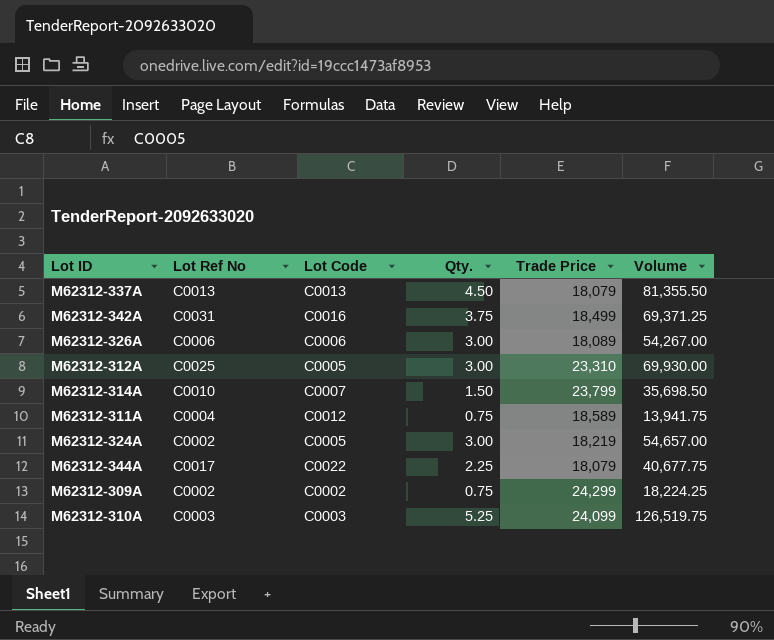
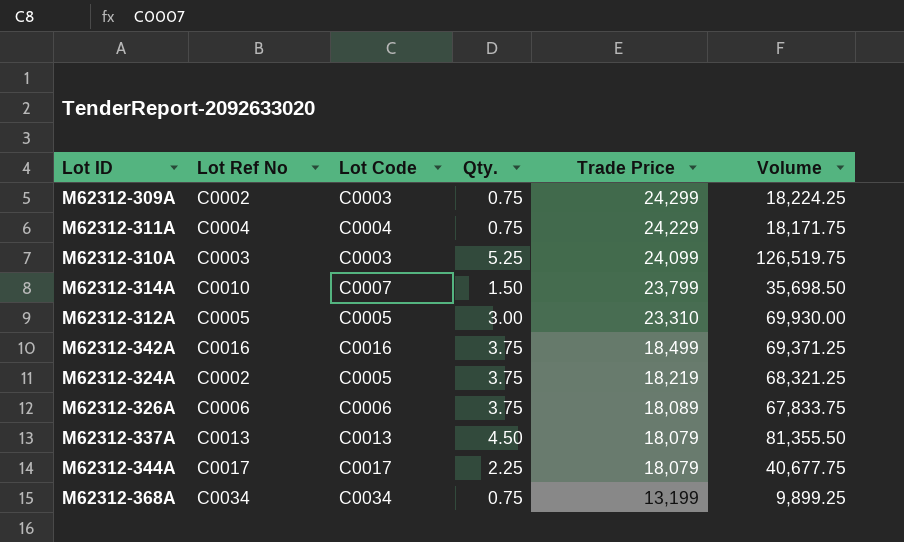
row order: none -> Trade Price descending
M62312-309A | Lot Code: C0002 -> C0003
M62312-311A | Lot Code: C0012 -> C0004
M62312-311A | Trade Price: 18,589 -> 24,229
M62312-311A | Volume: 13,941.75 -> 18,171.75
M62312-312A | Lot Ref No: C0025 -> C0005
M62312-342A | Lot Ref No: C0031 -> C0016
M62312-324A | Qty.: 3.00 -> 3.75
M62312-324A | Volume: 54,657.00 -> 68,321.25
M62312-326A | Qty.: 3.00 -> 3.75
M62312-326A | Volume: 54,267.00 -> 67,833.75
M62312-344A | Lot Code: C0022 -> C0017
row M62312-368A: none -> C0034 | C0034 | 0.75 | 13,199 | 9,899.25

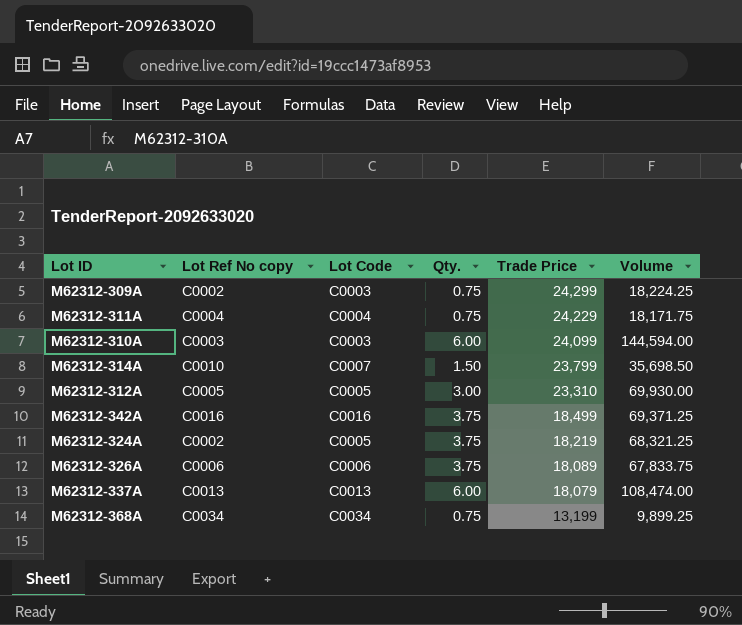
column name: Lot Ref No -> Lot Ref No copy
row M62312-344A: C0017 | C0017 | 2.25 | 18,079 | 40,677.75 -> none
M62312-310A | Qty.: 5.25 -> 6.00
M62312-310A | Volume: 126,519.75 -> 144,594.00
M62312-337A | Qty.: 4.50 -> 6.00
M62312-337A | Volume: 81,355.50 -> 108,474.00

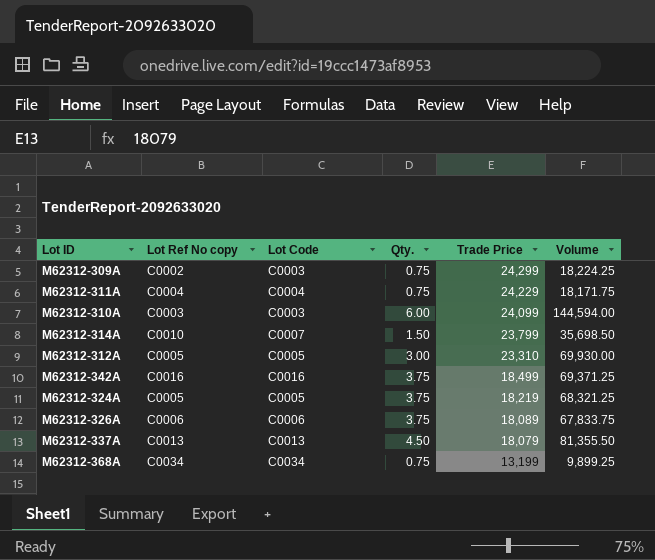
M62312-324A | Lot Ref No copy: C0002 -> C0005
M62312-337A | Qty.: 6.00 -> 4.50
M62312-337A | Volume: 108,474.00 -> 81,355.50

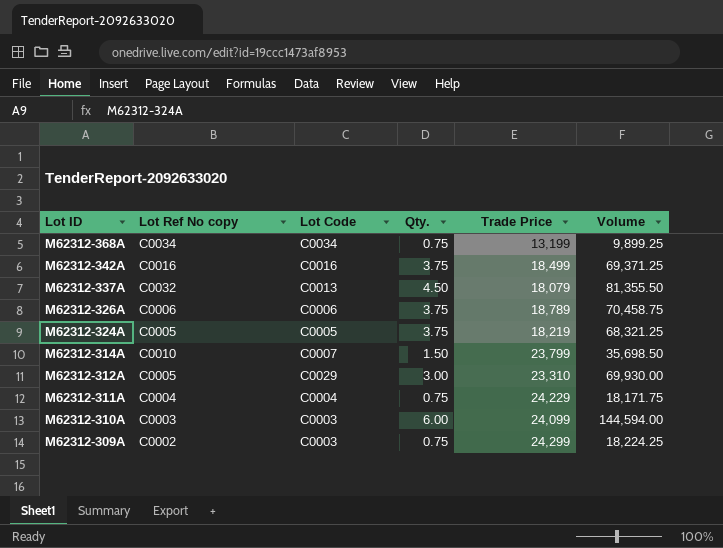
row order: Trade Price descending -> Lot ID descending
M62312-337A | Lot Ref No copy: C0013 -> C0032
M62312-326A | Trade Price: 18,089 -> 18,789
M62312-326A | Volume: 67,833.75 -> 70,458.75
M62312-312A | Lot Code: C0005 -> C0029

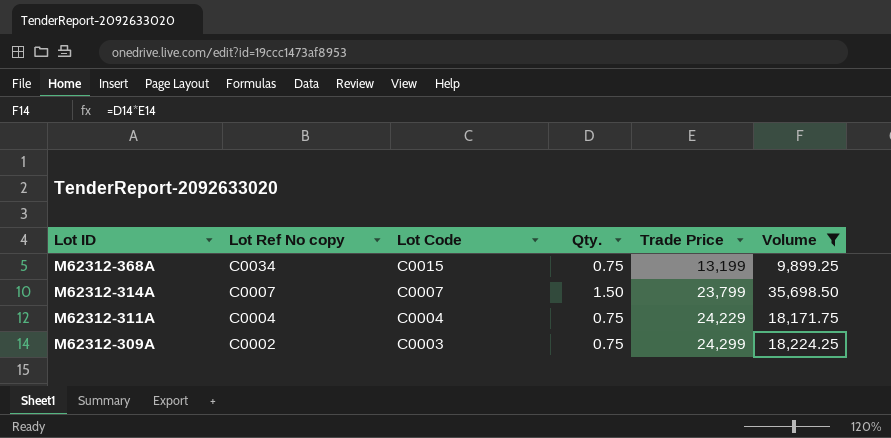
filter: none -> Volume <= 35,698.50
M62312-368A | Lot Code: C0034 -> C0015
M62312-314A | Lot Ref No copy: C0010 -> C0007

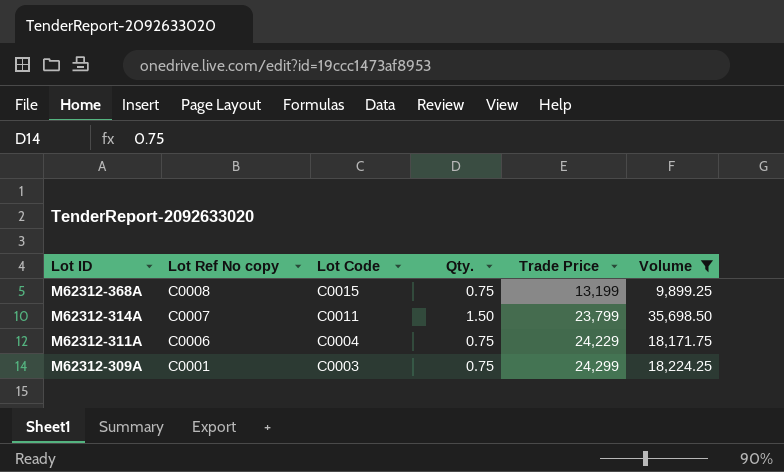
M62312-368A | Lot Ref No copy: C0034 -> C0008
M62312-314A | Lot Code: C0007 -> C0011
M62312-311A | Lot Ref No copy: C0004 -> C0006
M62312-309A | Lot Ref No copy: C0002 -> C0001

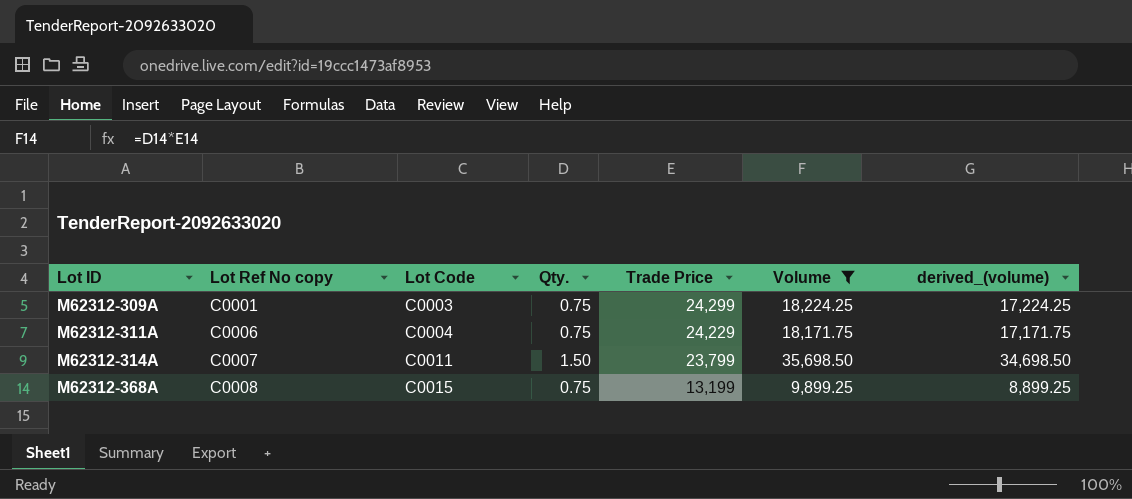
row order: Lot ID descending -> Lot ID ascending
column derived_(volume) | formula: none -> [Volume] - 1000

